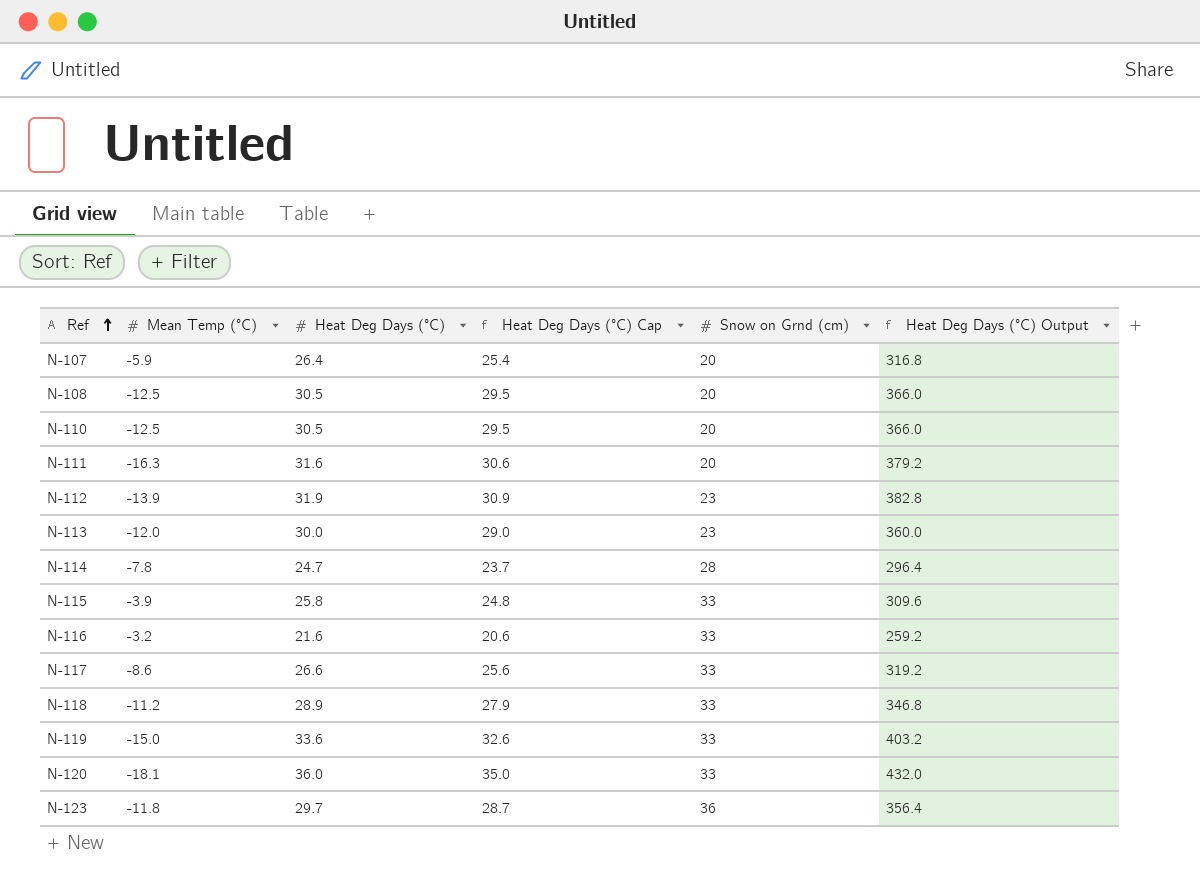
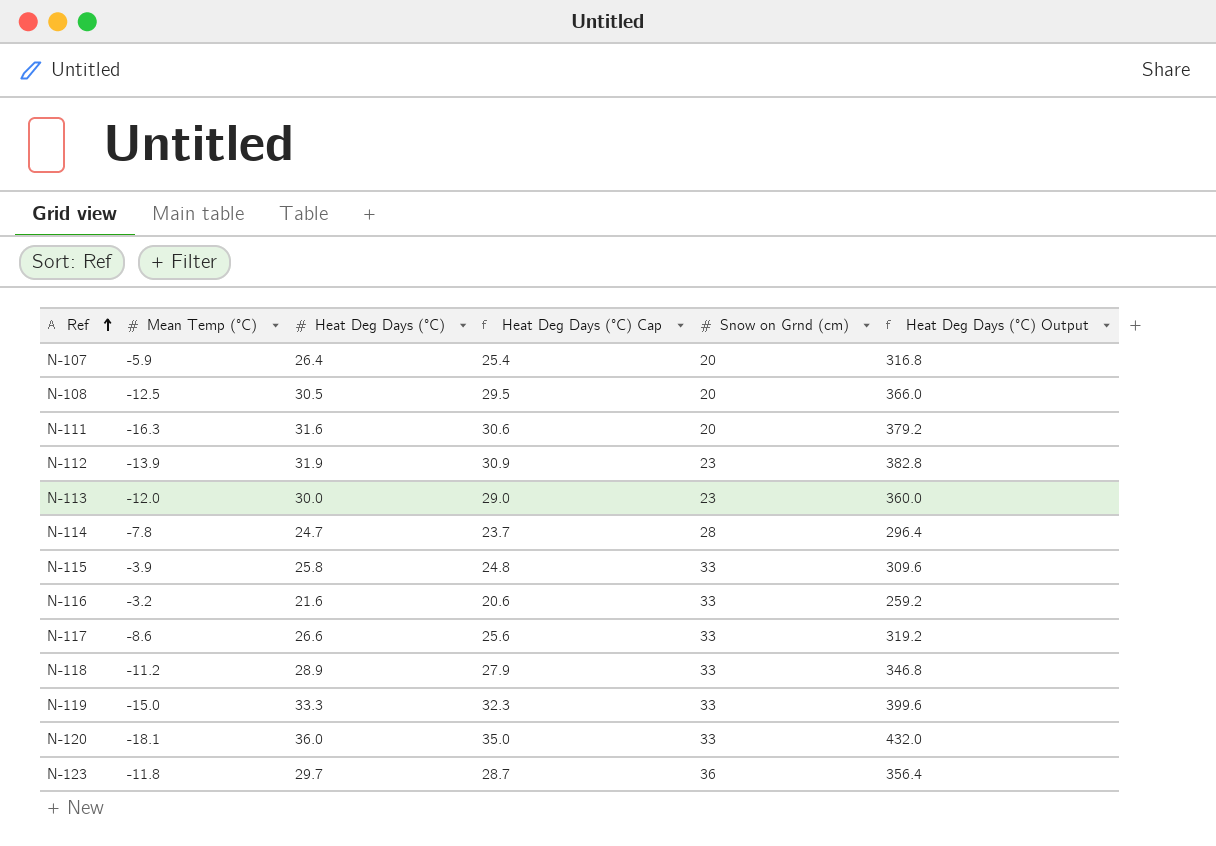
row N-110: -12.5 | 30.5 | 29.5 | 20 | 366.0 -> none
N-119 | Heat Deg Days (°C): 33.6 -> 33.3
N-119 | Heat Deg Days (°C) Cap: 32.6 -> 32.3
N-119 | Heat Deg Days (°C) Output: 403.2 -> 399.6

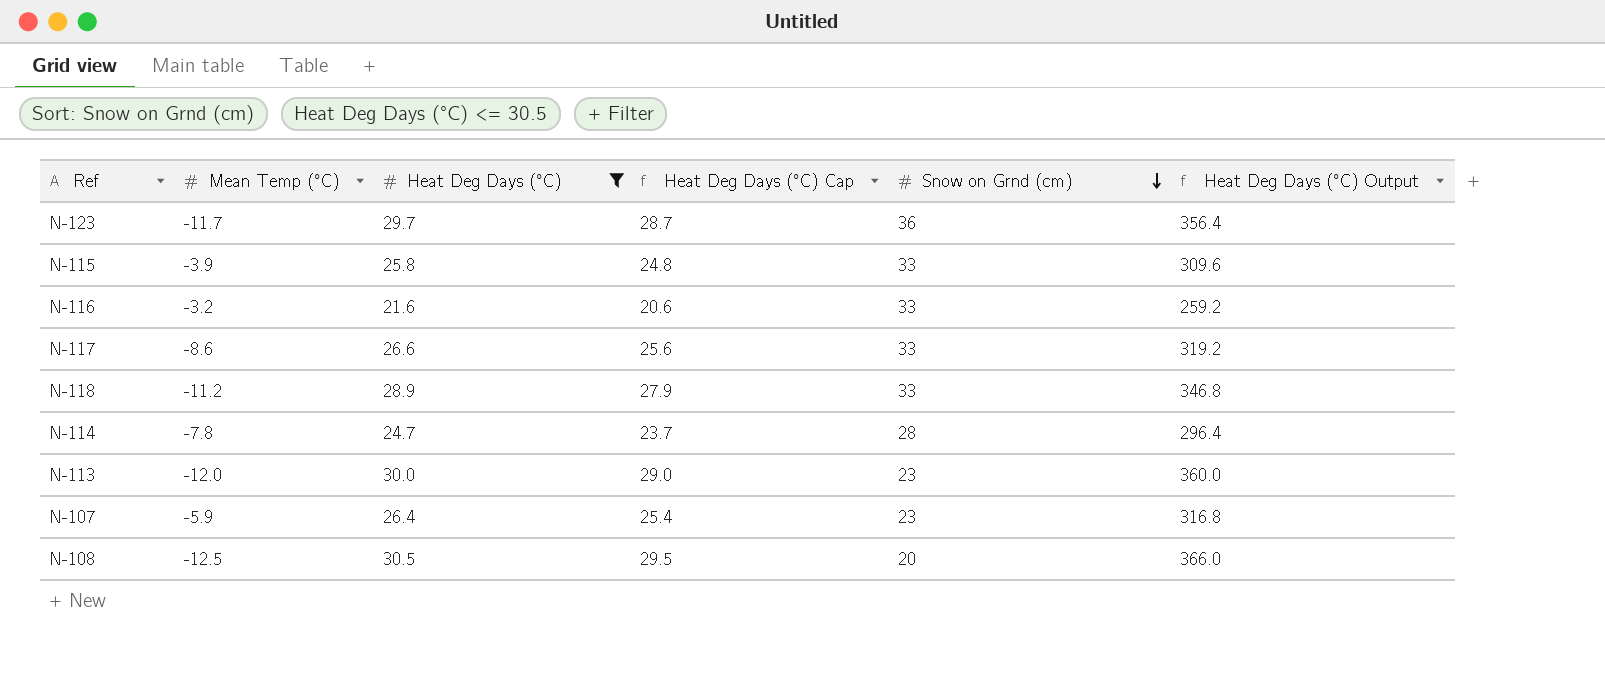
filter: none -> Heat Deg Days (°C) <= 30.5
row order: Ref ascending -> Snow on Grnd (cm) descending
N-123 | Mean Temp (°C): -11.8 -> -11.7
N-107 | Snow on Grnd (cm): 20 -> 23

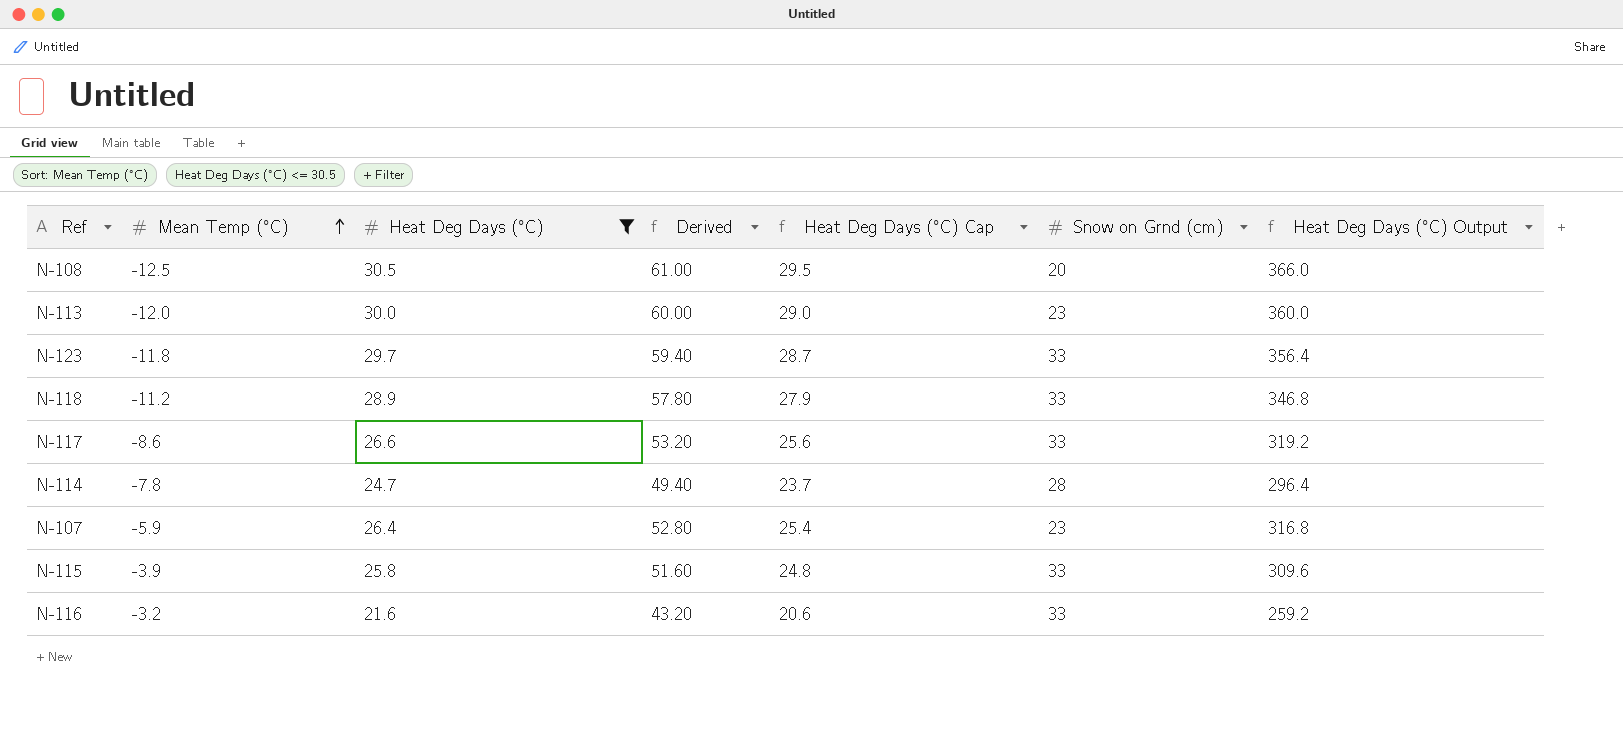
row order: Snow on Grnd (cm) descending -> Mean Temp (°C) ascending
column Derived | formula: none -> [Heat Deg Days (°C)] * 2
N-123 | Mean Temp (°C): -11.7 -> -11.8
N-123 | Snow on Grnd (cm): 36 -> 33

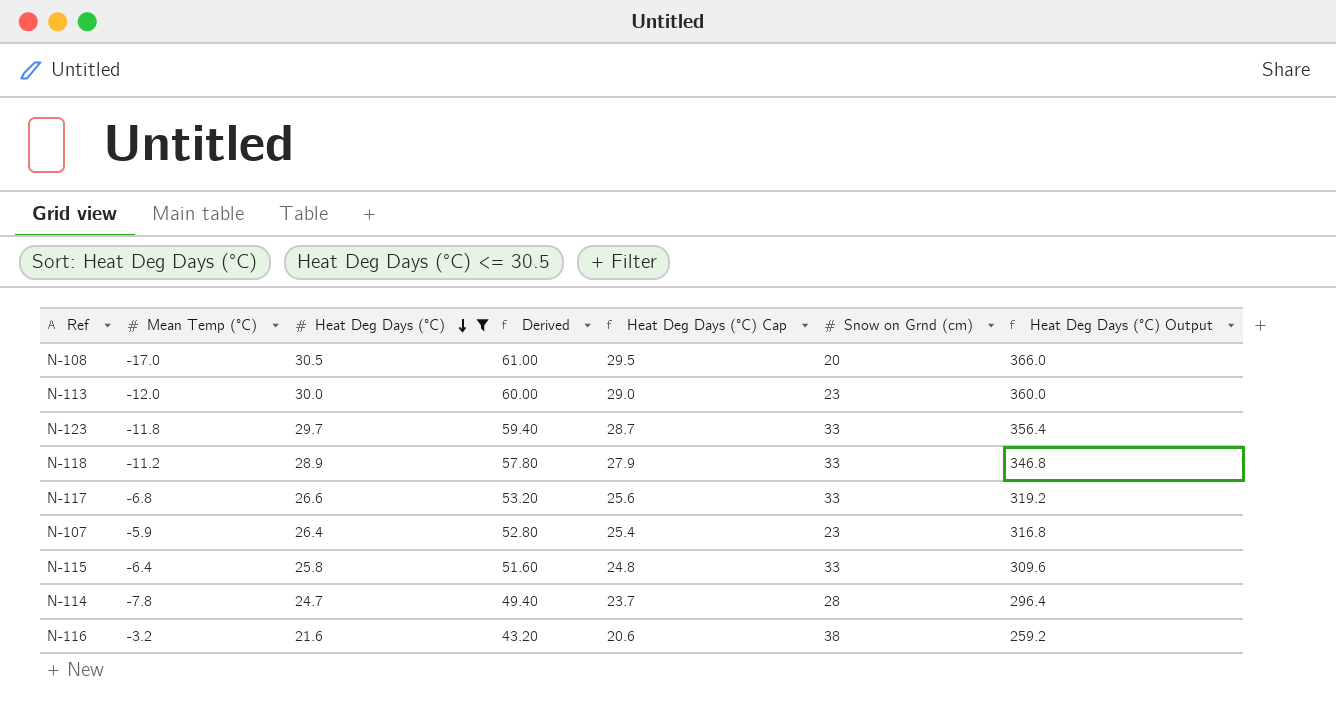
row order: Mean Temp (°C) ascending -> Heat Deg Days (°C) descending
N-108 | Mean Temp (°C): -12.5 -> -17.0
N-117 | Mean Temp (°C): -8.6 -> -6.8
N-115 | Mean Temp (°C): -3.9 -> -6.4
N-116 | Snow on Grnd (cm): 33 -> 38

